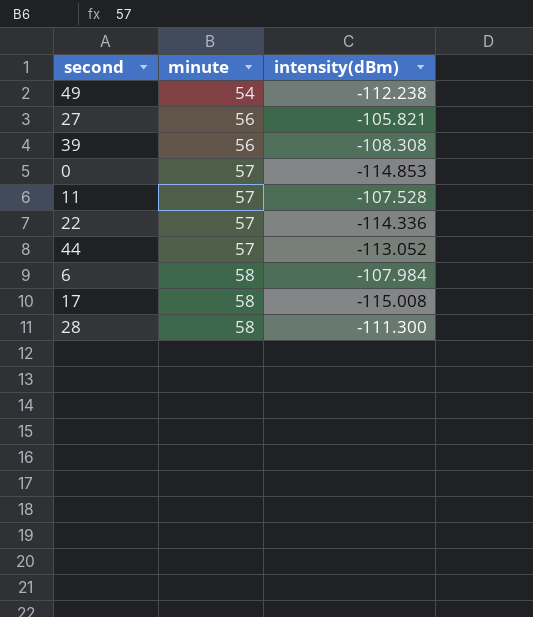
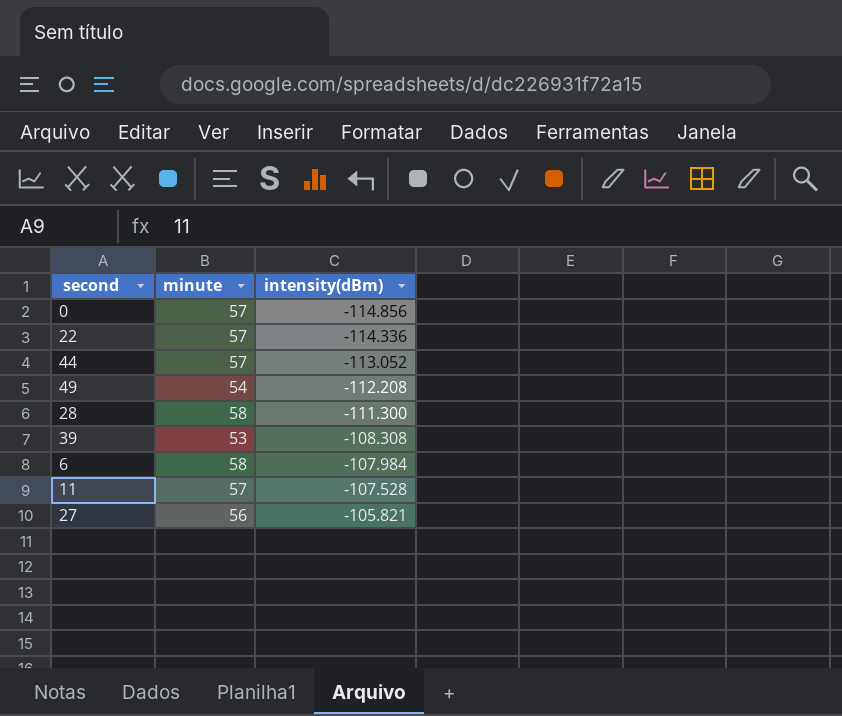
row order: minute ascending -> intensity(dBm) ascending
row 17: 58 | -115.008 -> none
0 | intensity(dBm): -114.853 -> -114.856
49 | intensity(dBm): -112.238 -> -112.208
39 | minute: 56 -> 53

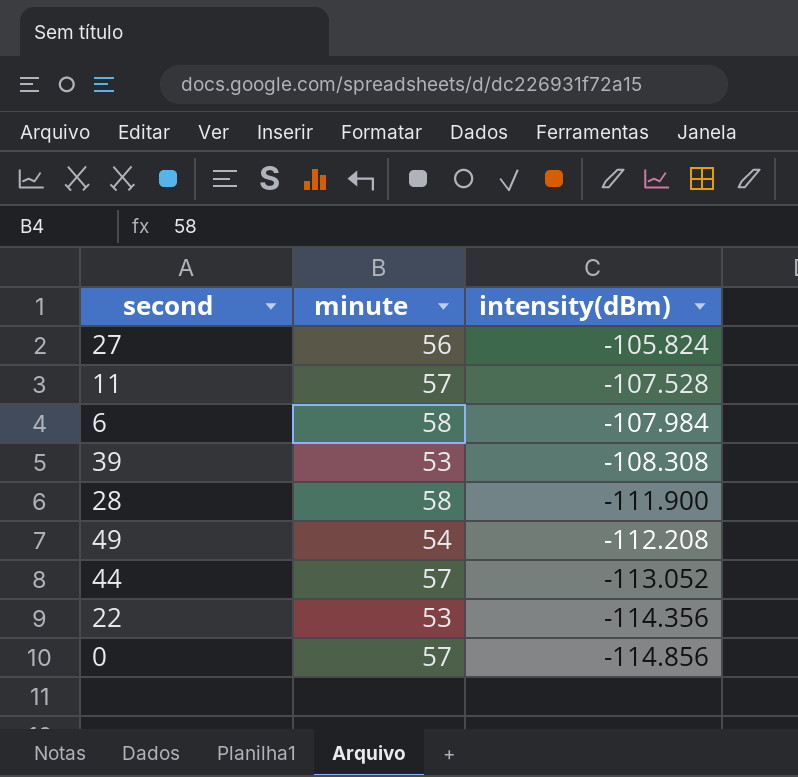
row order: intensity(dBm) ascending -> intensity(dBm) descending
27 | intensity(dBm): -105.821 -> -105.824
28 | intensity(dBm): -111.300 -> -111.900
22 | minute: 57 -> 53
22 | intensity(dBm): -114.336 -> -114.356

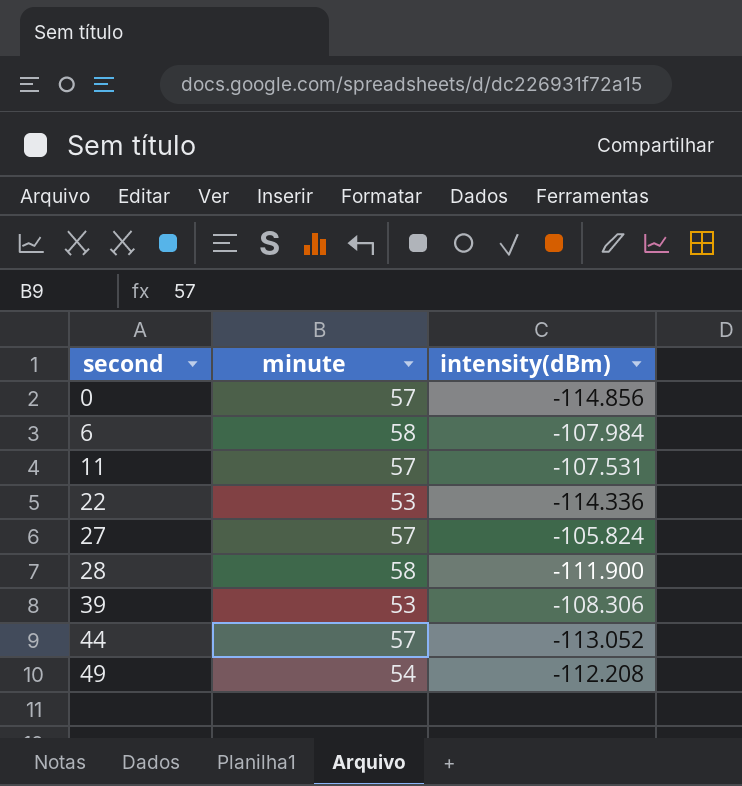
row order: intensity(dBm) descending -> second ascending
11 | intensity(dBm): -107.528 -> -107.531
22 | intensity(dBm): -114.356 -> -114.336
27 | minute: 56 -> 57
39 | intensity(dBm): -108.308 -> -108.306

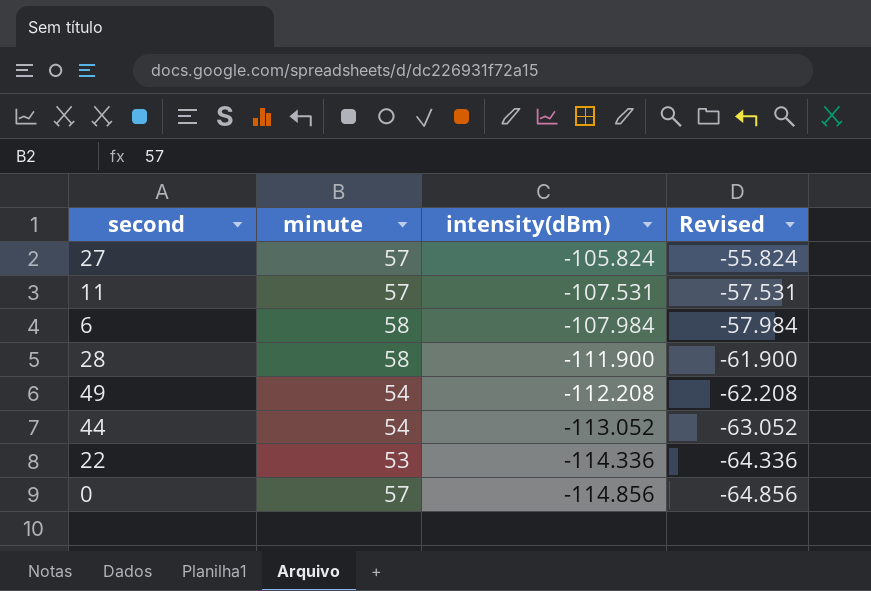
row order: second ascending -> intensity(dBm) descending
column Revised | formula: none -> [intensity(dBm)] + 50
row 39: 53 | -108.306 -> none
44 | minute: 57 -> 54

